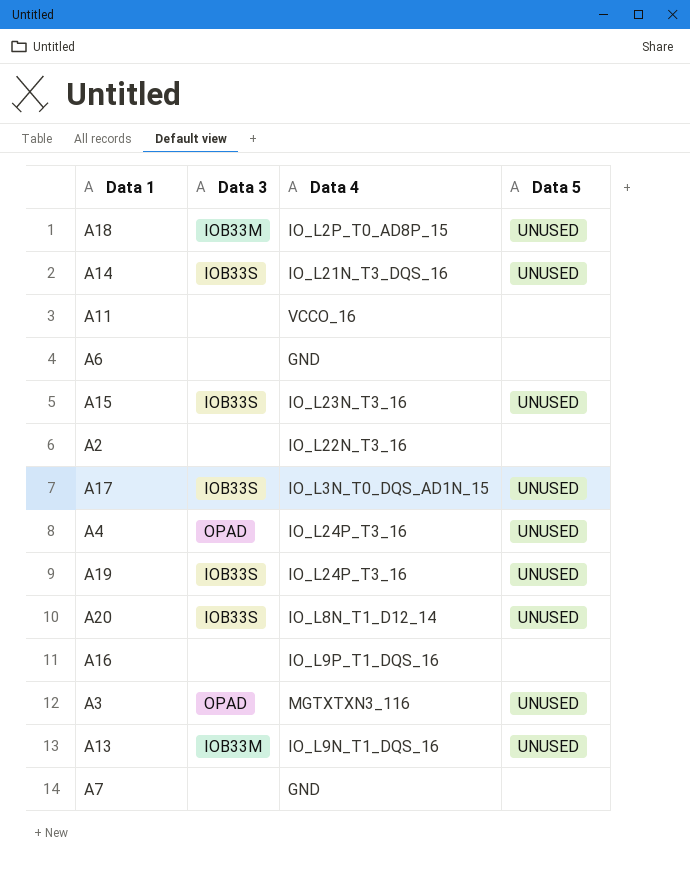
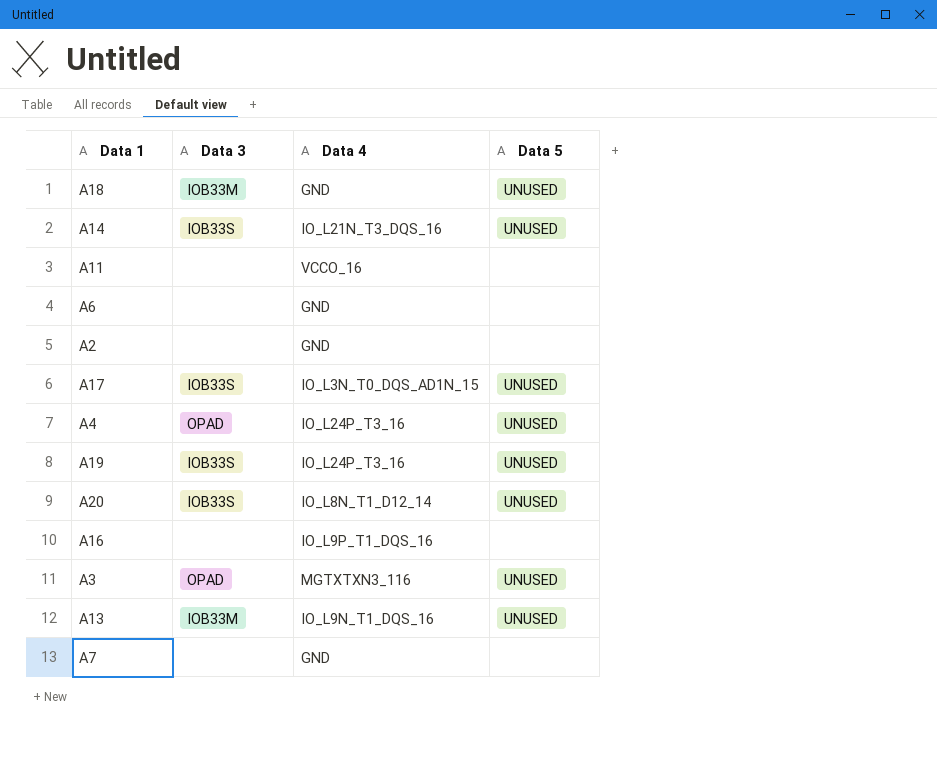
row A15: IOB33S | IO_L23N_T3_16 | UNUSED -> none
A18 | Data 4: IO_L2P_T0_AD8P_15 -> GND
A2 | Data 4: IO_L22N_T3_16 -> GND

